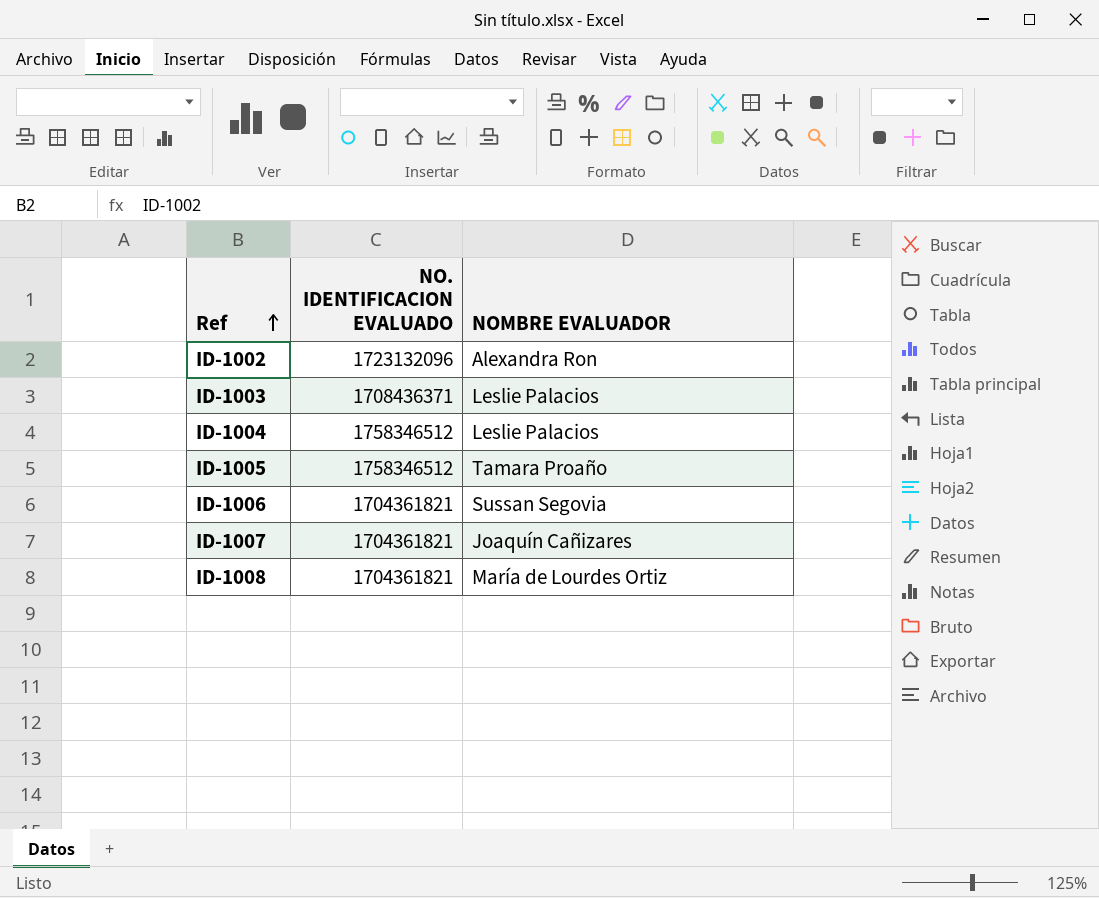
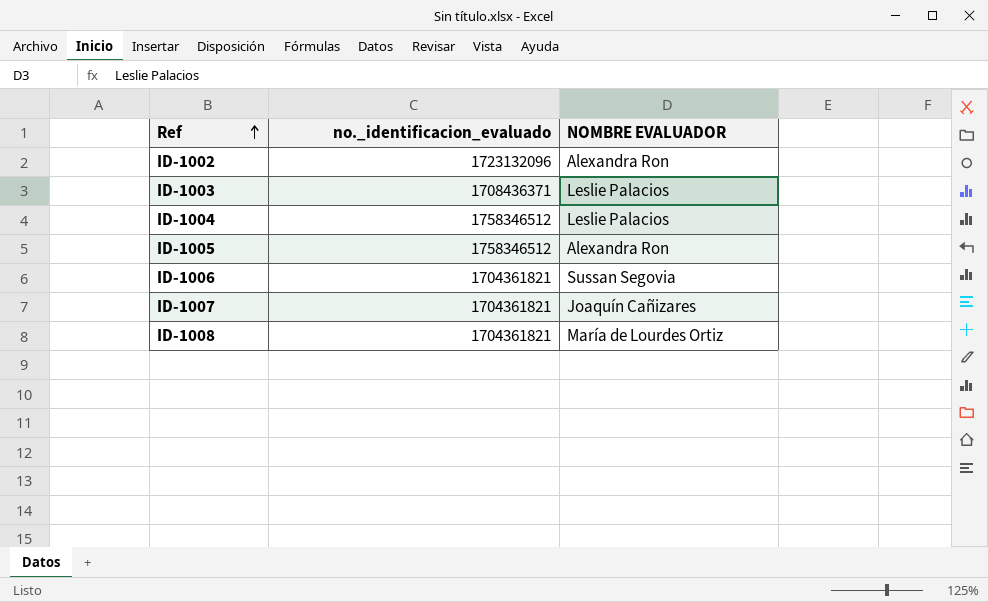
column name: NO. IDENTIFICACION EVALUADO -> no._identificacion_evaluado
ID-1005 | NOMBRE EVALUADOR: Tamara Proaño -> Alexandra Ron

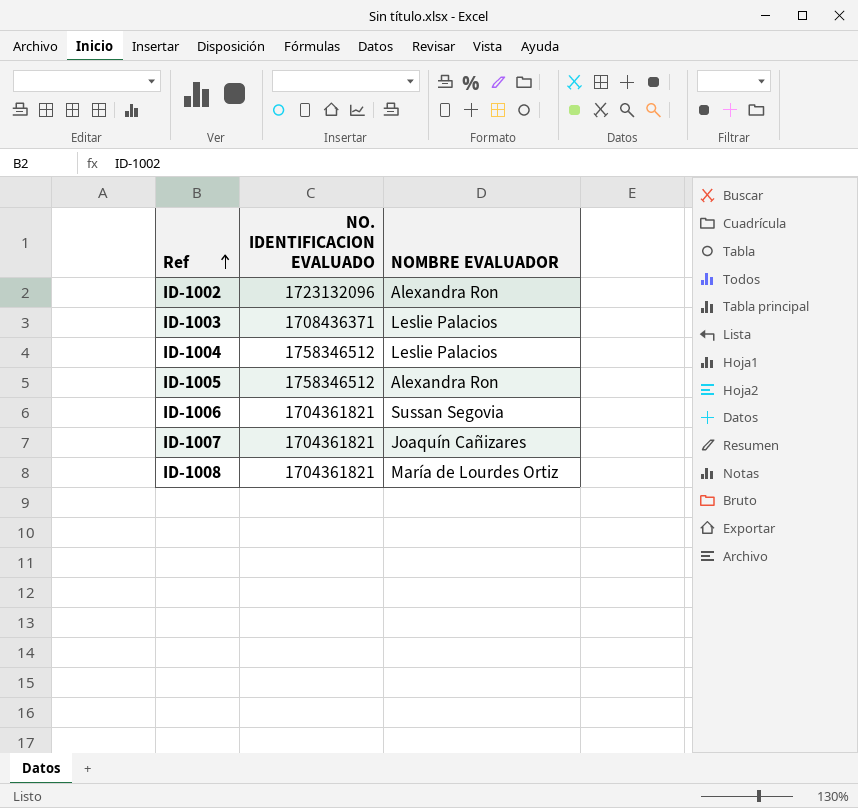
column name: no._identificacion_evaluado -> NO. IDENTIFICACION EVALUADO

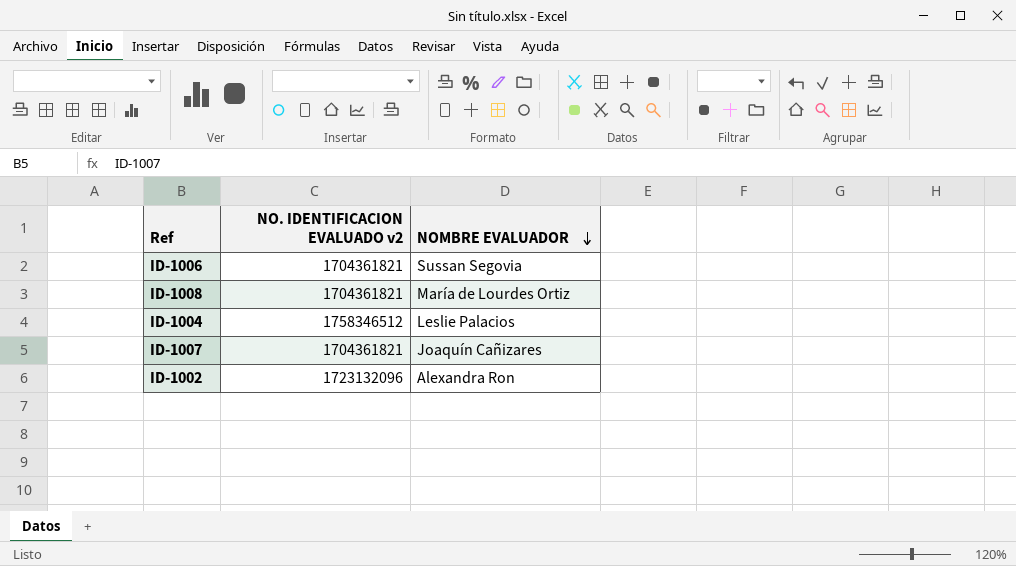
row order: Ref ascending -> NOMBRE EVALUADOR descending
column name: NO. IDENTIFICACION EVALUADO -> NO. IDENTIFICACION EVALUADO v2
row ID-1003: 1708436371 | Leslie Palacios -> none
row ID-1005: 1758346512 | Alexandra Ron -> none

